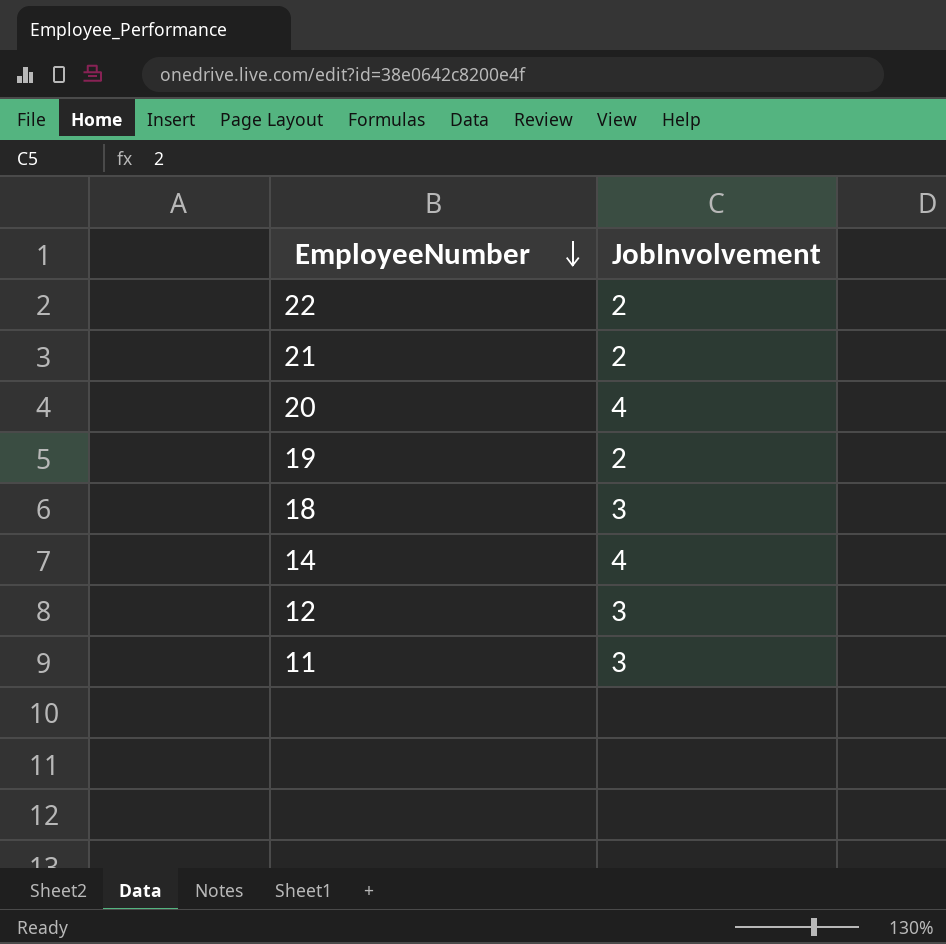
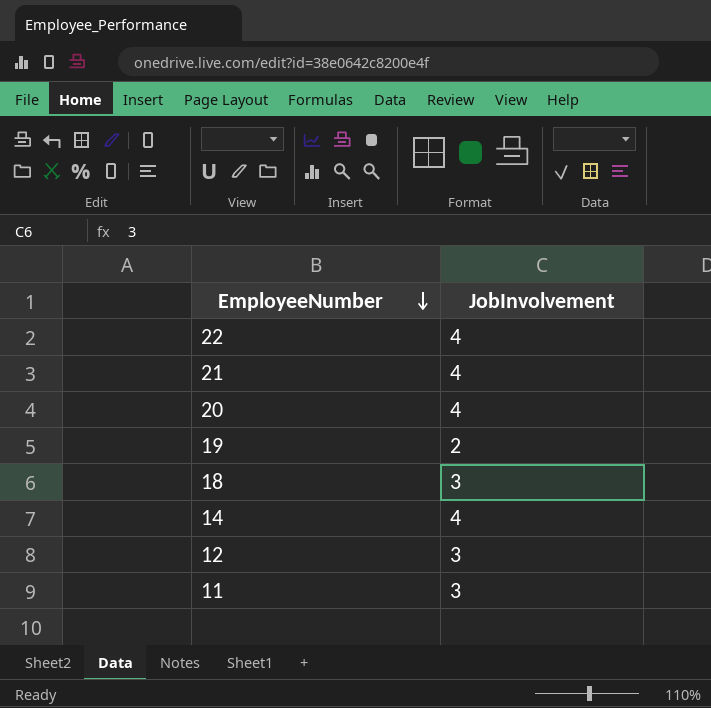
22 | JobInvolvement: 2 -> 4
21 | JobInvolvement: 2 -> 4

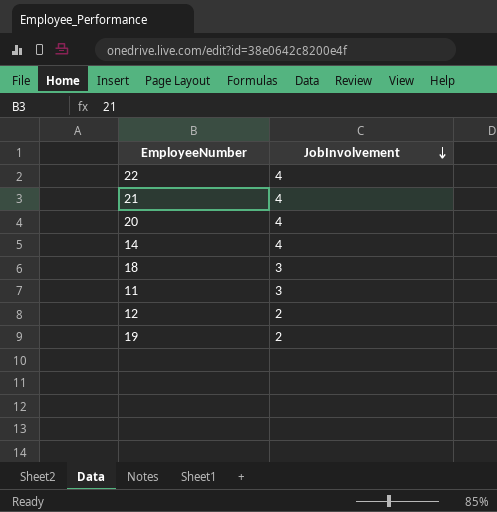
row order: EmployeeNumber descending -> JobInvolvement descending
12 | JobInvolvement: 3 -> 2

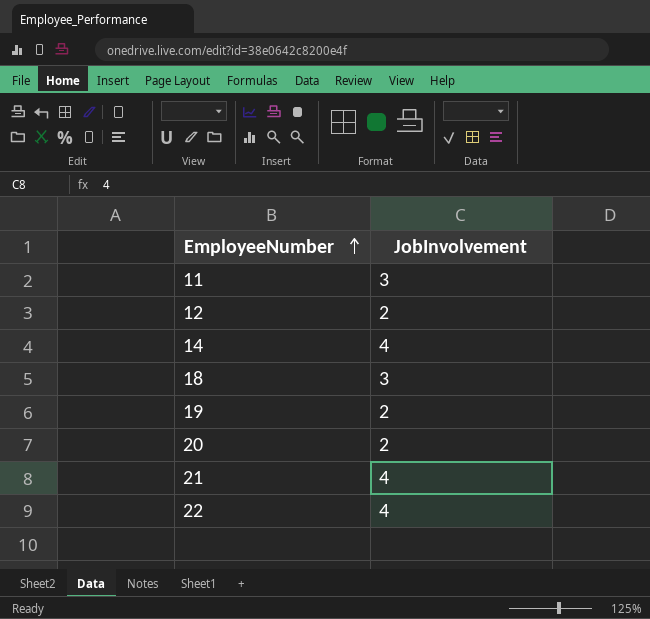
row order: JobInvolvement descending -> EmployeeNumber ascending
20 | JobInvolvement: 4 -> 2

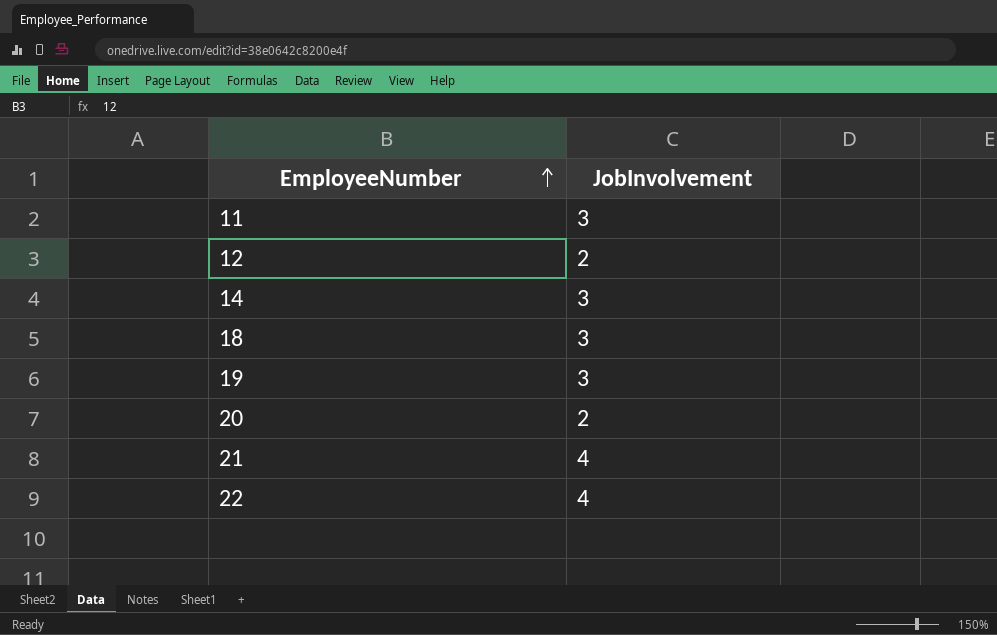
14 | JobInvolvement: 4 -> 3
19 | JobInvolvement: 2 -> 3

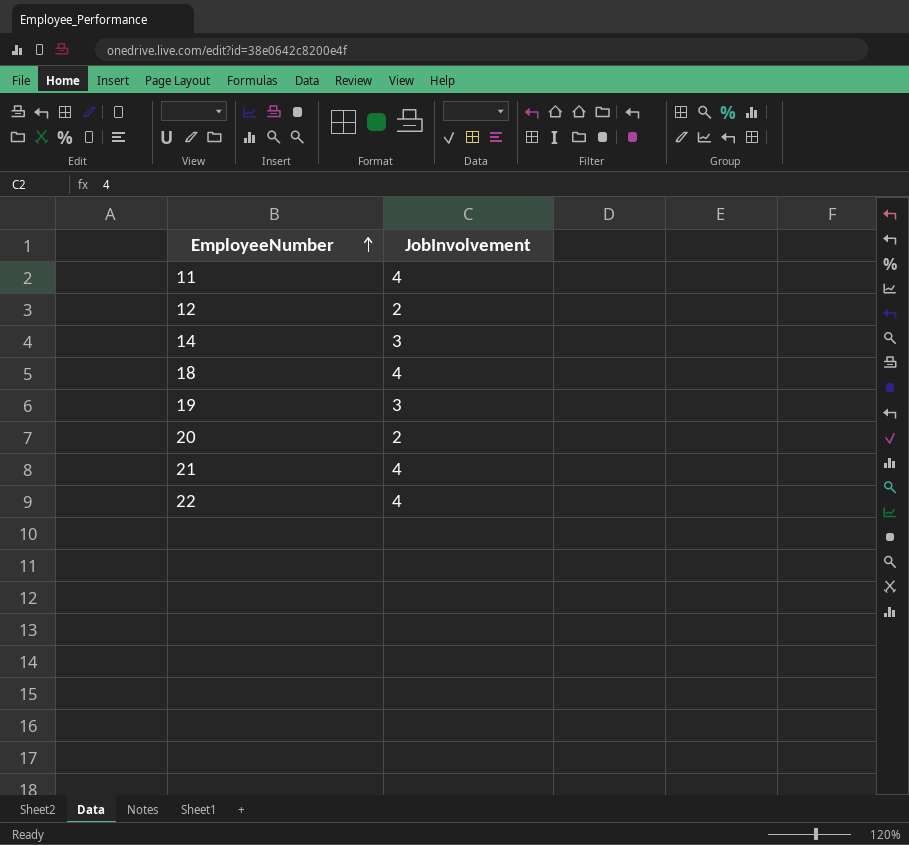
11 | JobInvolvement: 3 -> 4
18 | JobInvolvement: 3 -> 4

